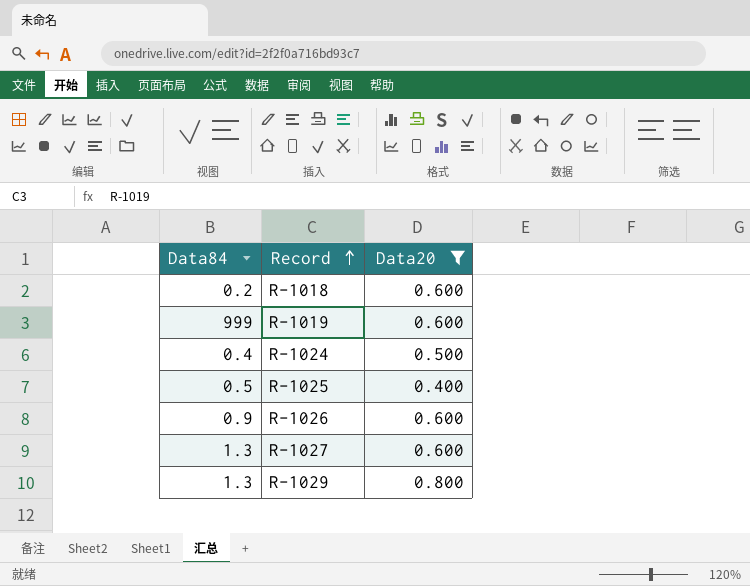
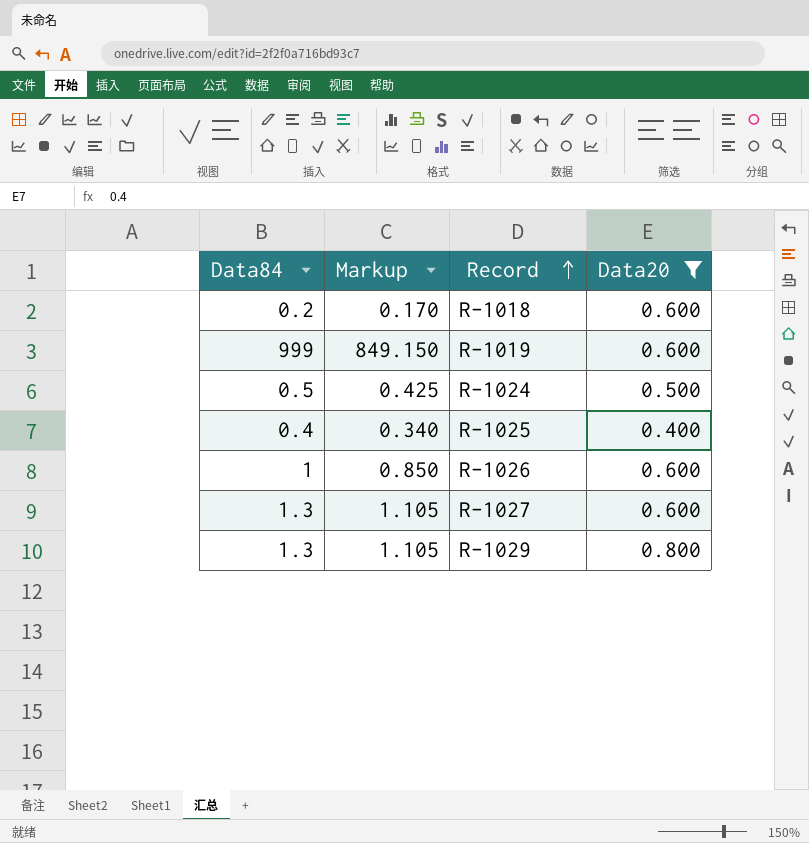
column Markup | formula: none -> [Data84] * 0.85
R-1024 | Data84: 0.4 -> 0.5
R-1025 | Data84: 0.5 -> 0.4
R-1026 | Data84: 0.9 -> 1

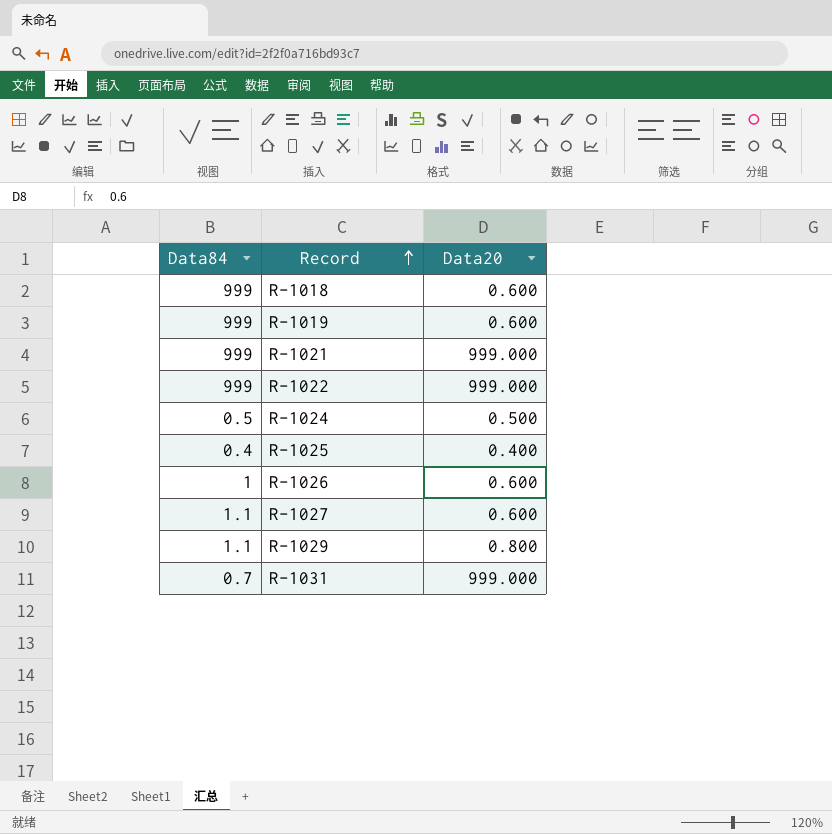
filter: Data20 != 999.000 -> none
column Markup | formula: [Data84] * 0.85 -> none
R-1018 | Data84: 0.2 -> 999
R-1027 | Data84: 1.3 -> 1.1
R-1029 | Data84: 1.3 -> 1.1

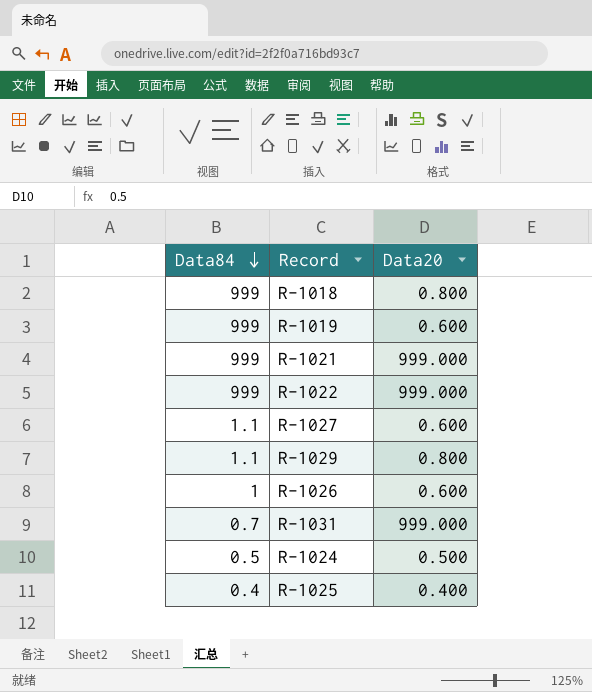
row order: Record ascending -> Data84 descending
R-1018 | Data20: 0.600 -> 0.800

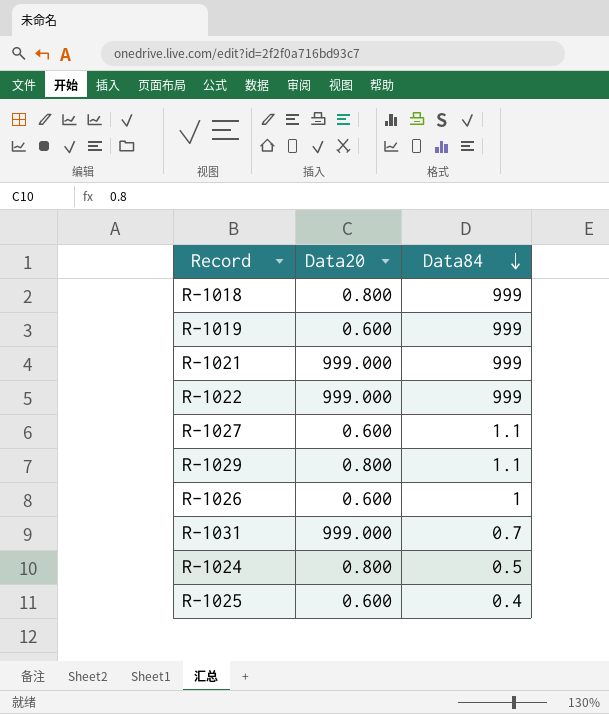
column Data84 | position: 1 -> 3
R-1024 | Data20: 0.500 -> 0.800
R-1025 | Data20: 0.400 -> 0.600

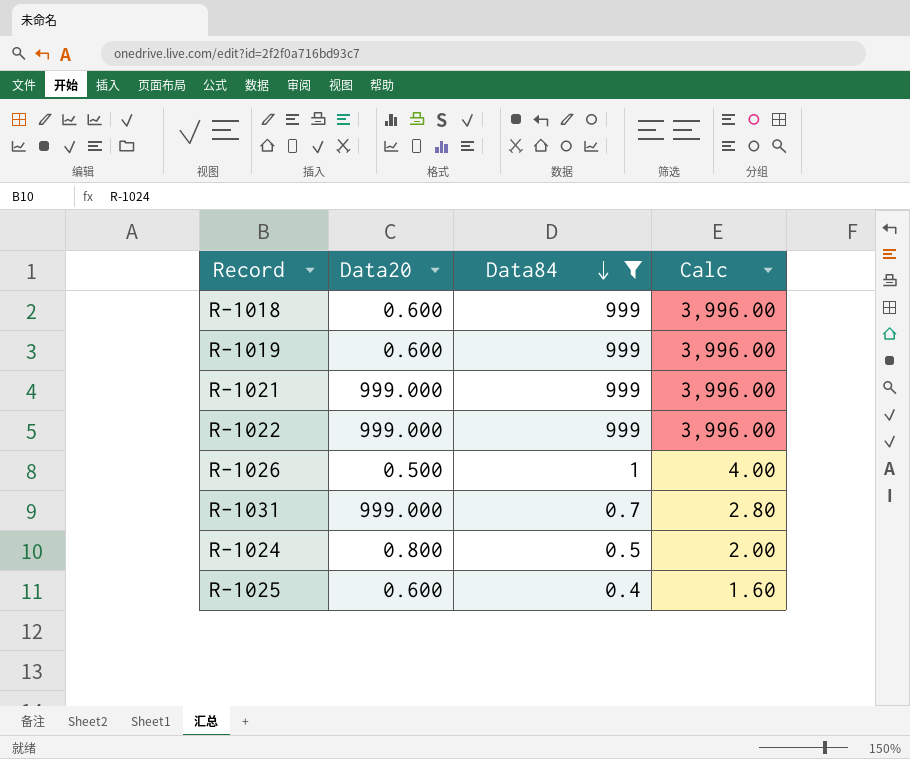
filter: none -> Data84 != 1.1
column Calc | formula: none -> [Data84] * 4
R-1018 | Data20: 0.800 -> 0.600
R-1026 | Data20: 0.600 -> 0.500

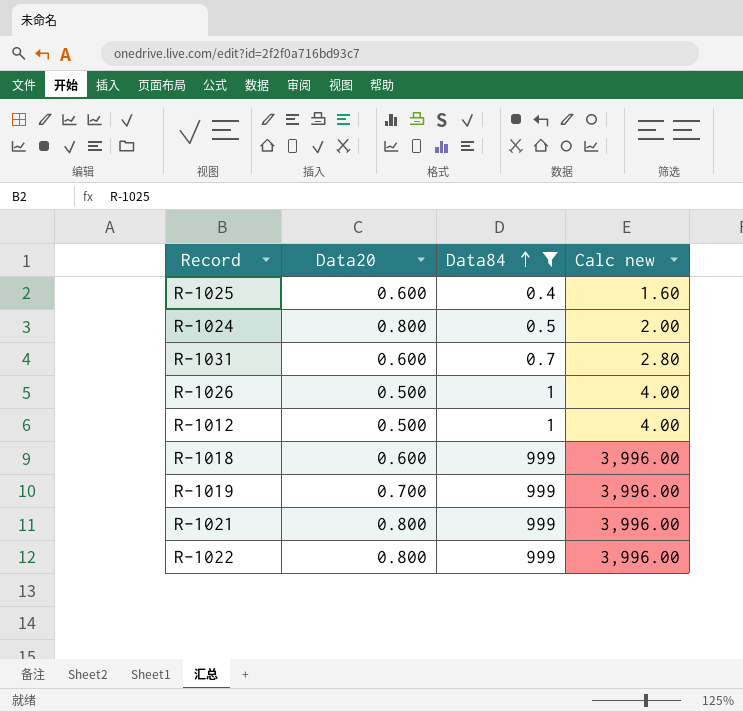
row order: Data84 descending -> Data84 ascending
column name: Calc -> Calc new
R-1031 | Data20: 999.000 -> 0.600
row R-1012: none -> 0.500 | 1 | 4.00
R-1019 | Data20: 0.600 -> 0.700
R-1021 | Data20: 999.000 -> 0.800
R-1022 | Data20: 999.000 -> 0.800

